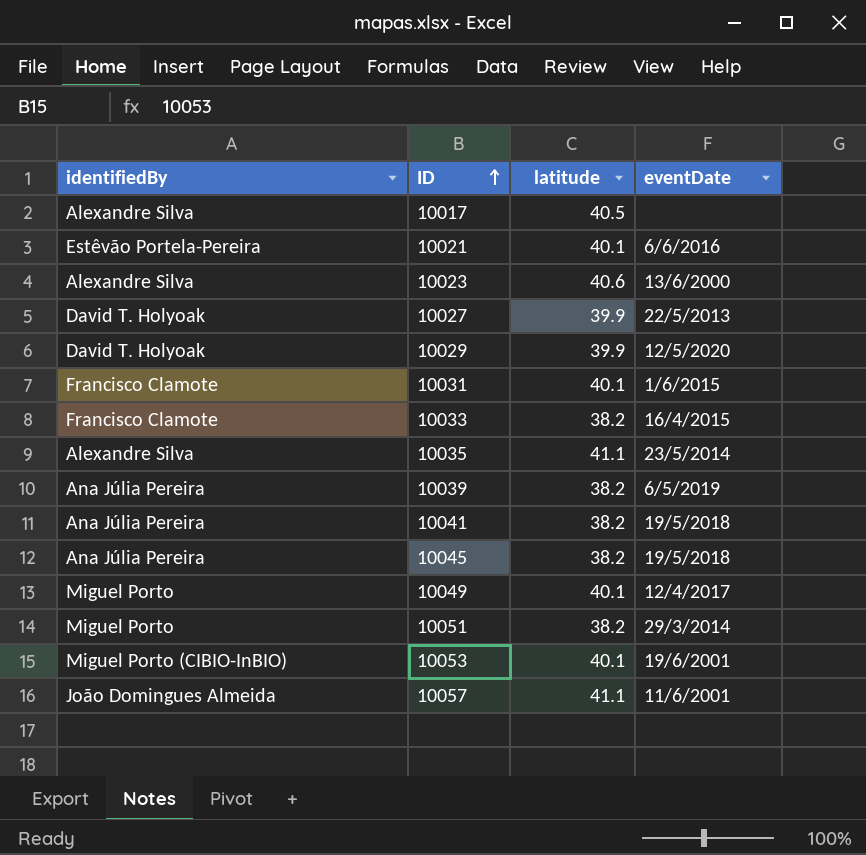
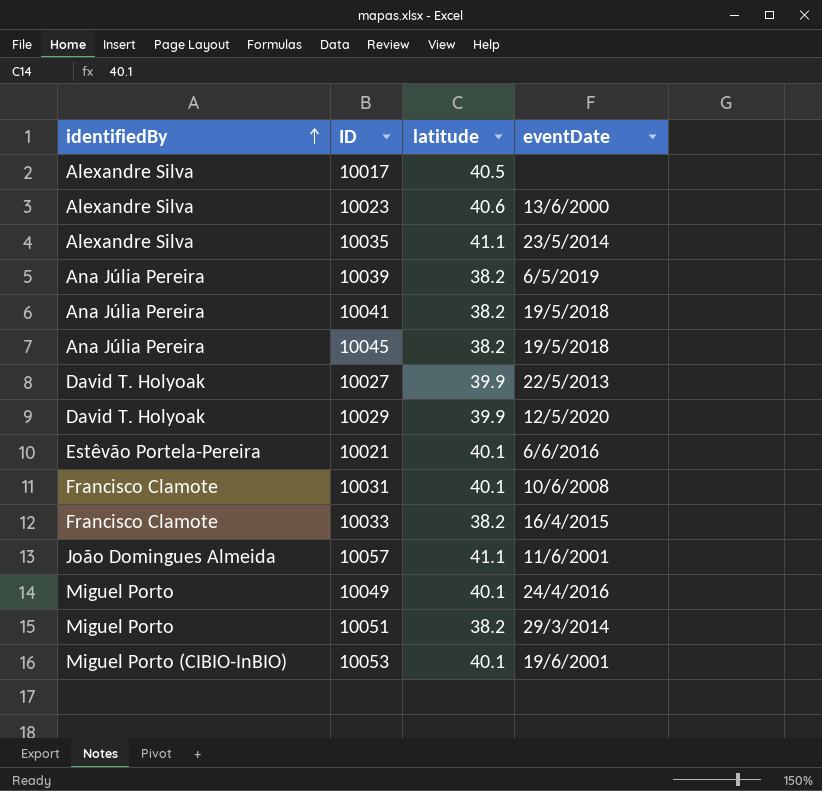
row order: ID ascending -> identifiedBy ascending
10031 | eventDate: 1/6/2015 -> 10/6/2008
10049 | eventDate: 12/4/2017 -> 24/4/2016

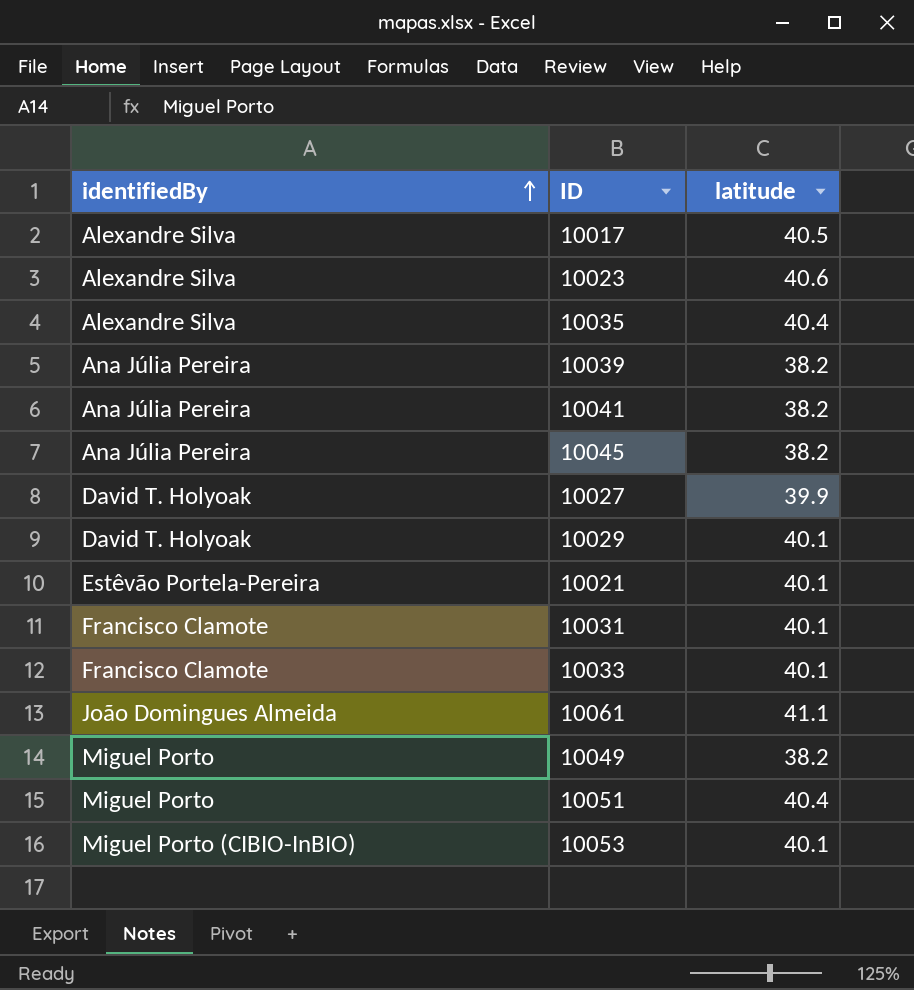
column eventDate | position: 4 -> none
row 10057: João Domingues Almeida | 41.1 | 11/6/2001 -> none
10035 | latitude: 41.1 -> 40.4
10029 | latitude: 39.9 -> 40.1
10033 | latitude: 38.2 -> 40.1
row 10061: none -> João Domingues Almeida | 41.1
10049 | latitude: 40.1 -> 38.2
10051 | latitude: 38.2 -> 40.4

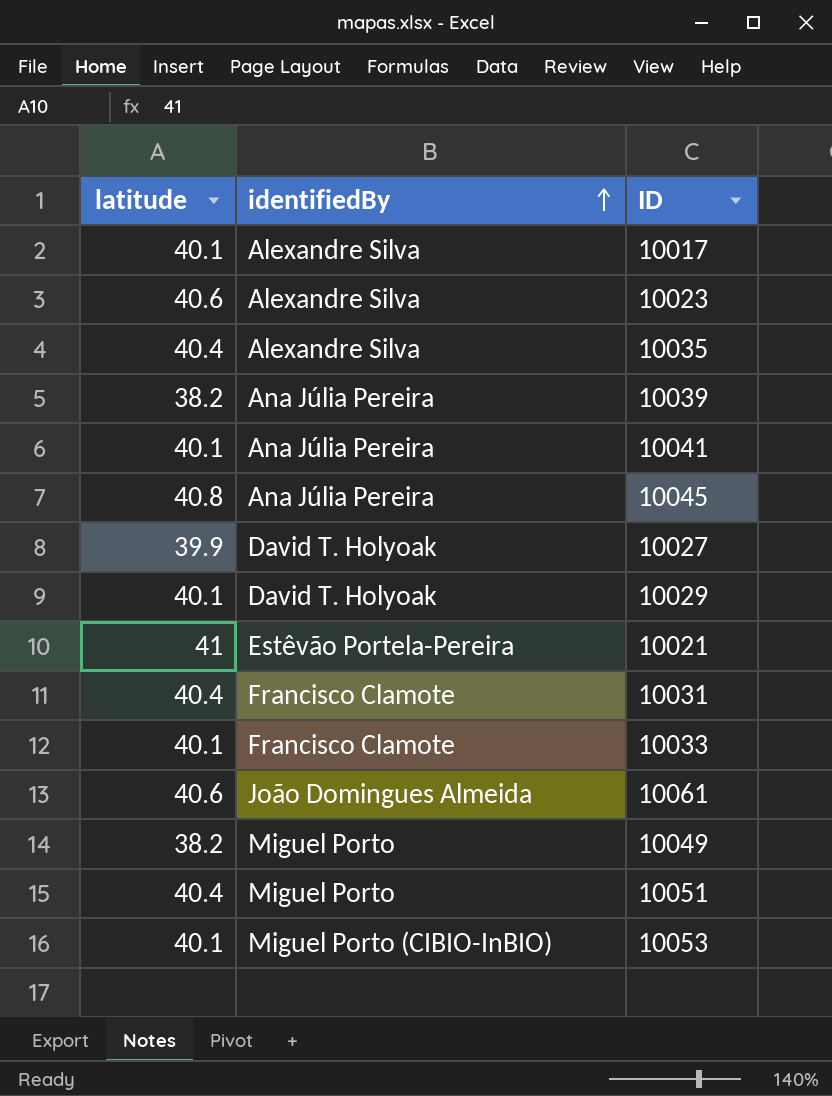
column latitude | position: 3 -> 1
10017 | latitude: 40.5 -> 40.1
10041 | latitude: 38.2 -> 40.1
10045 | latitude: 38.2 -> 40.8
10021 | latitude: 40.1 -> 41
10031 | latitude: 40.1 -> 40.4
10061 | latitude: 41.1 -> 40.6

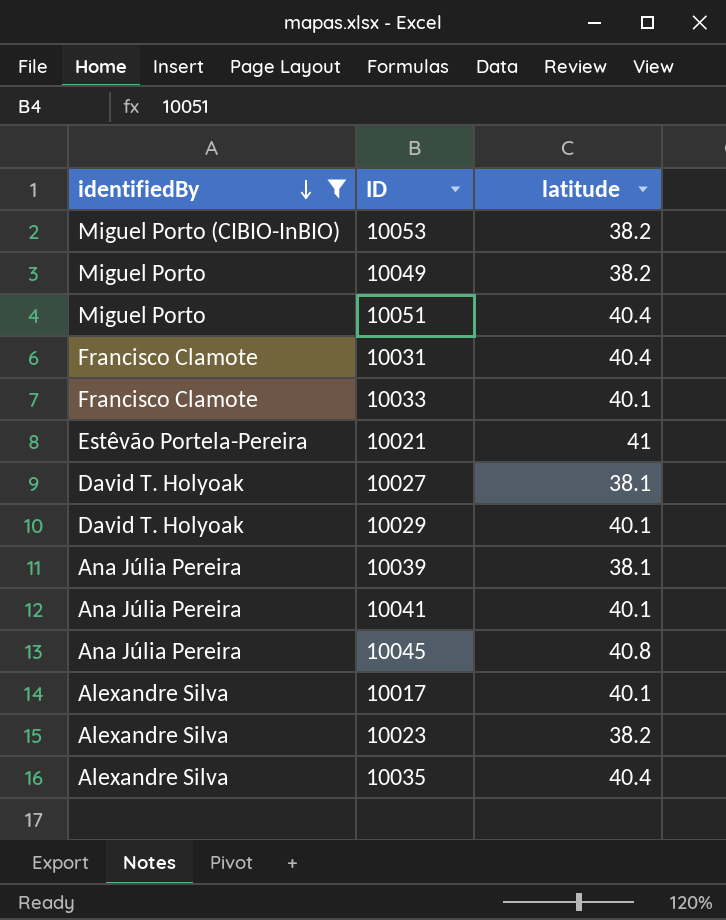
filter: none -> identifiedBy != João Domingues Almeida
row order: identifiedBy ascending -> identifiedBy descending
column latitude | position: 1 -> 3
10053 | latitude: 40.1 -> 38.2
10027 | latitude: 39.9 -> 38.1
10039 | latitude: 38.2 -> 38.1
10023 | latitude: 40.6 -> 38.2

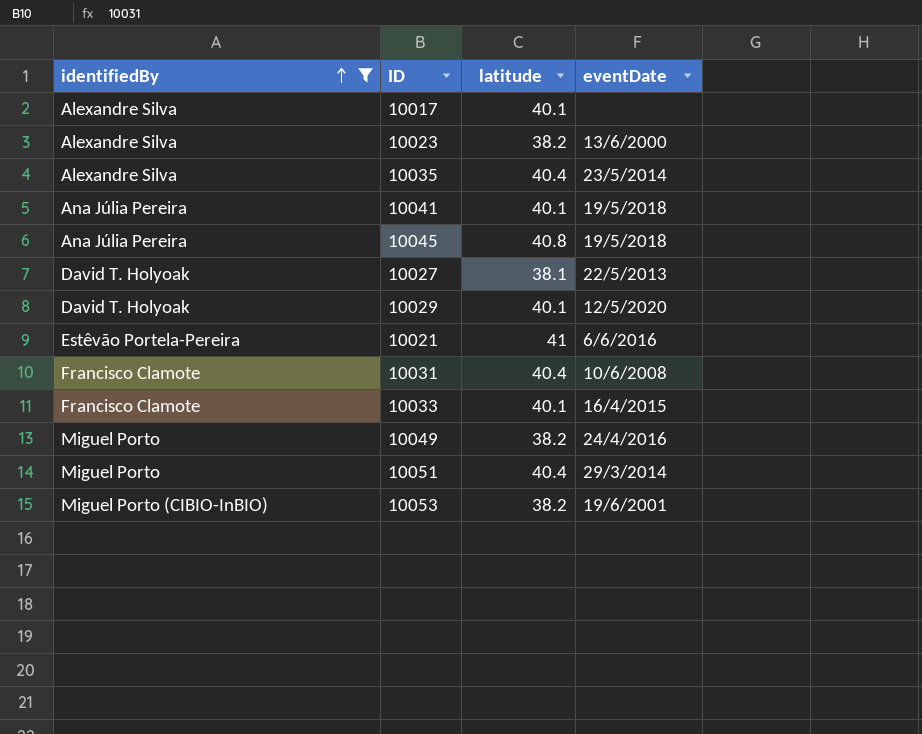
row order: identifiedBy descending -> identifiedBy ascending
column eventDate | position: none -> 4
row 10039: Ana Júlia Pereira | 38.1 -> none

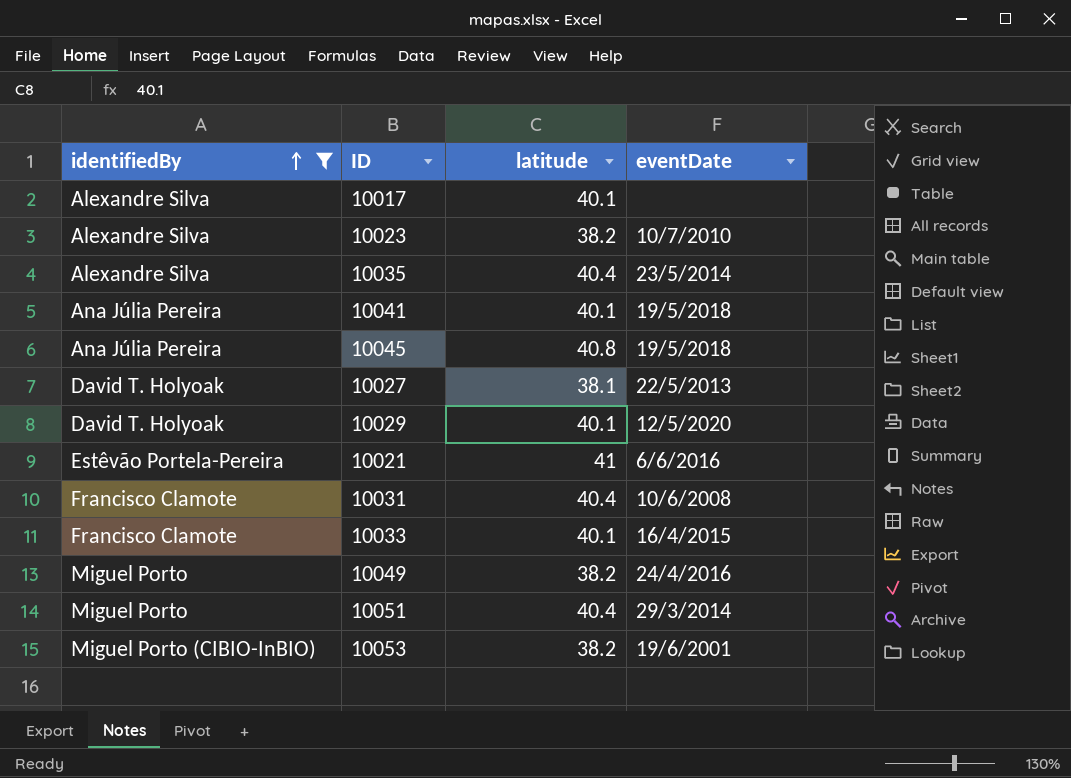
10023 | eventDate: 13/6/2000 -> 10/7/2010

